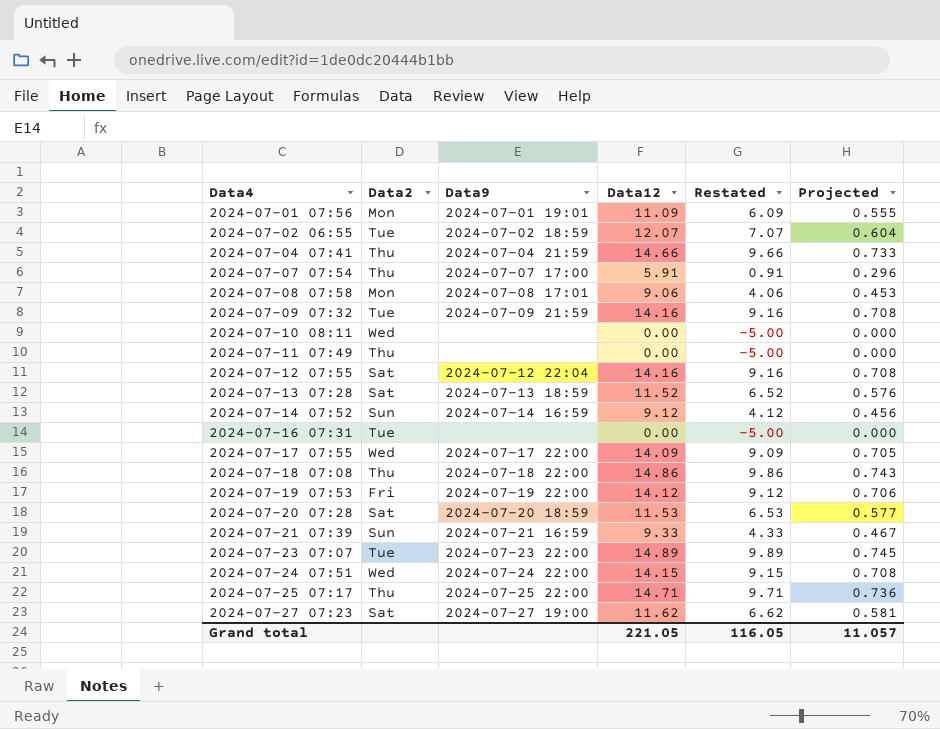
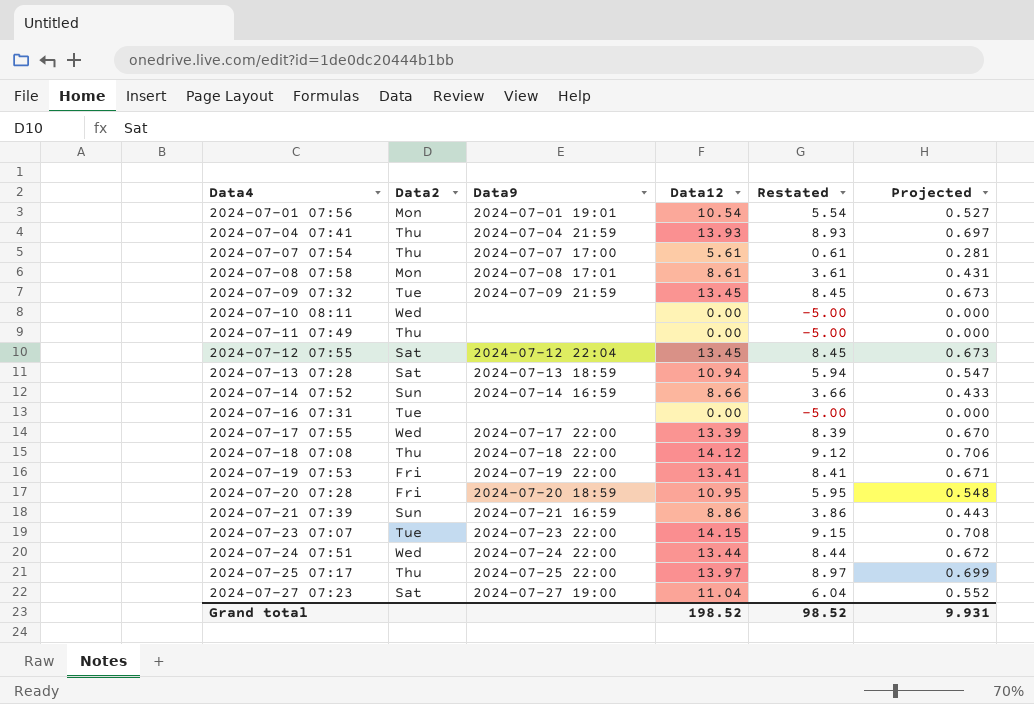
row 2024-07-02 06:55: Tue | 2024-07-02 18:59 | 12.07 | 7.07 | 0.604 -> none
2024-07-01 07:56 | Data12: 11.09 -> 10.54
2024-07-01 07:56 | Restated: 6.09 -> 5.54
2024-07-01 07:56 | Projected: 0.555 -> 0.527
2024-07-04 07:41 | Data12: 14.66 -> 13.93
2024-07-04 07:41 | Restated: 9.66 -> 8.93
2024-07-04 07:41 | Projected: 0.733 -> 0.697
2024-07-07 07:54 | Data12: 5.91 -> 5.61
2024-07-07 07:54 | Restated: 0.91 -> 0.61
2024-07-07 07:54 | Projected: 0.296 -> 0.281
2024-07-08 07:58 | Data12: 9.06 -> 8.61
2024-07-08 07:58 | Restated: 4.06 -> 3.61
2024-07-08 07:58 | Projected: 0.453 -> 0.431
2024-07-09 07:32 | Data12: 14.16 -> 13.45
2024-07-09 07:32 | Restated: 9.16 -> 8.45
2024-07-09 07:32 | Projected: 0.708 -> 0.673
2024-07-12 07:55 | Data12: 14.16 -> 13.45
2024-07-12 07:55 | Restated: 9.16 -> 8.45
2024-07-12 07:55 | Projected: 0.708 -> 0.673
2024-07-13 07:28 | Data12: 11.52 -> 10.94
2024-07-13 07:28 | Restated: 6.52 -> 5.94
2024-07-13 07:28 | Projected: 0.576 -> 0.547
2024-07-14 07:52 | Data12: 9.12 -> 8.66
2024-07-14 07:52 | Restated: 4.12 -> 3.66
2024-07-14 07:52 | Projected: 0.456 -> 0.433
2024-07-17 07:55 | Data12: 14.09 -> 13.39
2024-07-17 07:55 | Restated: 9.09 -> 8.39
2024-07-17 07:55 | Projected: 0.705 -> 0.670
2024-07-18 07:08 | Data12: 14.86 -> 14.12
2024-07-18 07:08 | Restated: 9.86 -> 9.12
2024-07-18 07:08 | Projected: 0.743 -> 0.706
2024-07-19 07:53 | Data12: 14.12 -> 13.41
2024-07-19 07:53 | Restated: 9.12 -> 8.41
2024-07-19 07:53 | Projected: 0.706 -> 0.671
2024-07-20 07:28 | Data2: Sat -> Fri
2024-07-20 07:28 | Data12: 11.53 -> 10.95
2024-07-20 07:28 | Restated: 6.53 -> 5.95
2024-07-20 07:28 | Projected: 0.577 -> 0.548
2024-07-21 07:39 | Data12: 9.33 -> 8.86
2024-07-21 07:39 | Restated: 4.33 -> 3.86
2024-07-21 07:39 | Projected: 0.467 -> 0.443
2024-07-23 07:07 | Data12: 14.89 -> 14.15
2024-07-23 07:07 | Restated: 9.89 -> 9.15
2024-07-23 07:07 | Projected: 0.745 -> 0.708
2024-07-24 07:51 | Data12: 14.15 -> 13.44
2024-07-24 07:51 | Restated: 9.15 -> 8.44
2024-07-24 07:51 | Projected: 0.708 -> 0.672
2024-07-25 07:17 | Data12: 14.71 -> 13.97
2024-07-25 07:17 | Restated: 9.71 -> 8.97
2024-07-25 07:17 | Projected: 0.736 -> 0.699
2024-07-27 07:23 | Data12: 11.62 -> 11.04
2024-07-27 07:23 | Restated: 6.62 -> 6.04
2024-07-27 07:23 | Projected: 0.581 -> 0.552
Grand total | Data12: 221.05 -> 198.52
Grand total | Restated: 116.05 -> 98.52
Grand total | Projected: 11.057 -> 9.931

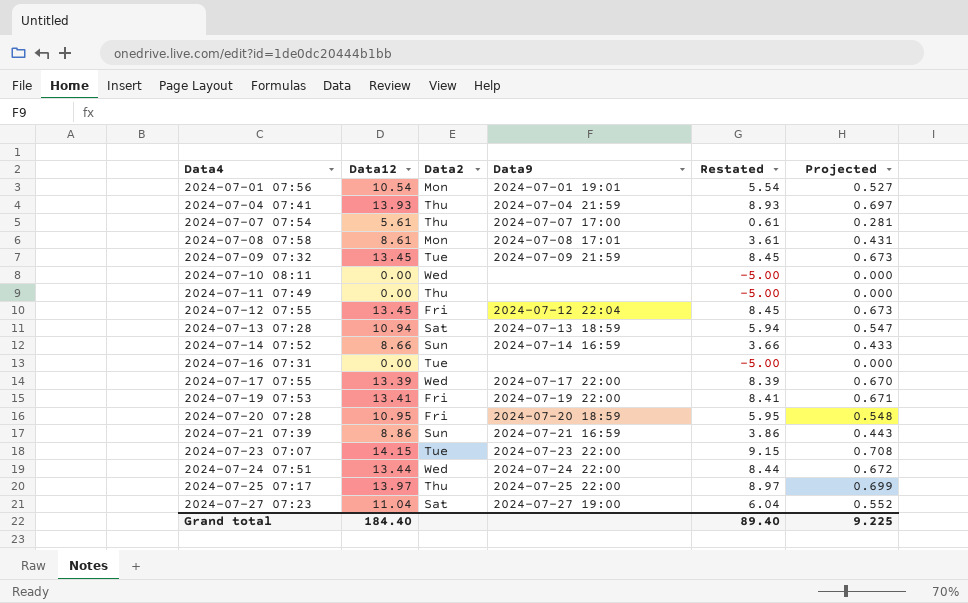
column Data12 | position: 4 -> 2
row 2024-07-18 07:08: Thu | 2024-07-18 22:00 | 14.12 | 9.12 | 0.706 -> none
2024-07-12 07:55 | Data2: Sat -> Fri
Grand total | Data12: 198.52 -> 184.40
Grand total | Restated: 98.52 -> 89.40
Grand total | Projected: 9.931 -> 9.225

